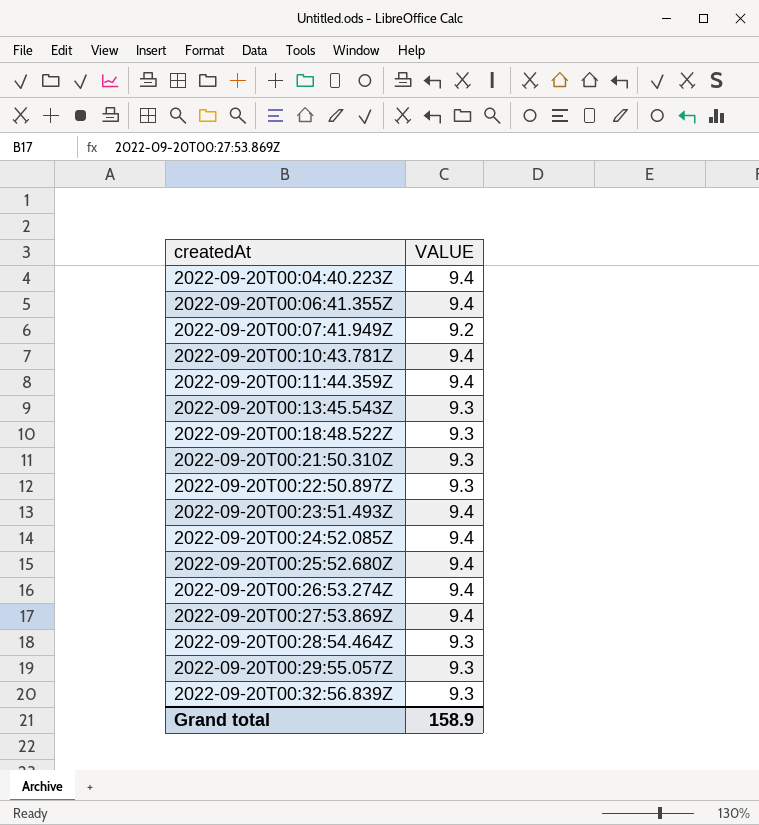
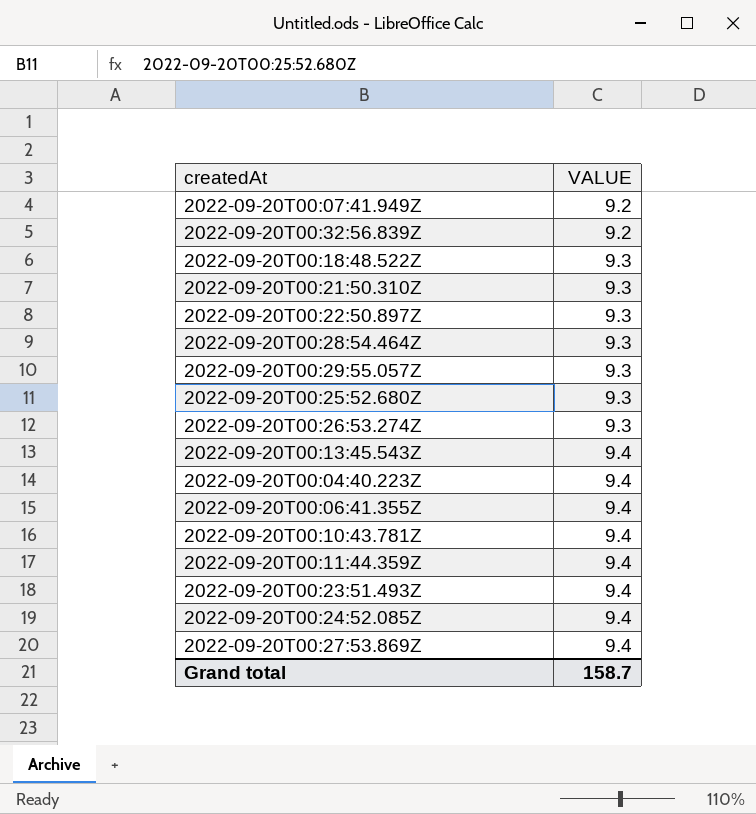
row order: createdAt ascending -> VALUE ascending
2022-09-20T00:32:56.839Z | VALUE: 9.3 -> 9.2
2022-09-20T00:25:52.680Z | VALUE: 9.4 -> 9.3
2022-09-20T00:26:53.274Z | VALUE: 9.4 -> 9.3
2022-09-20T00:13:45.543Z | VALUE: 9.3 -> 9.4
Grand total | VALUE: 158.9 -> 158.7

